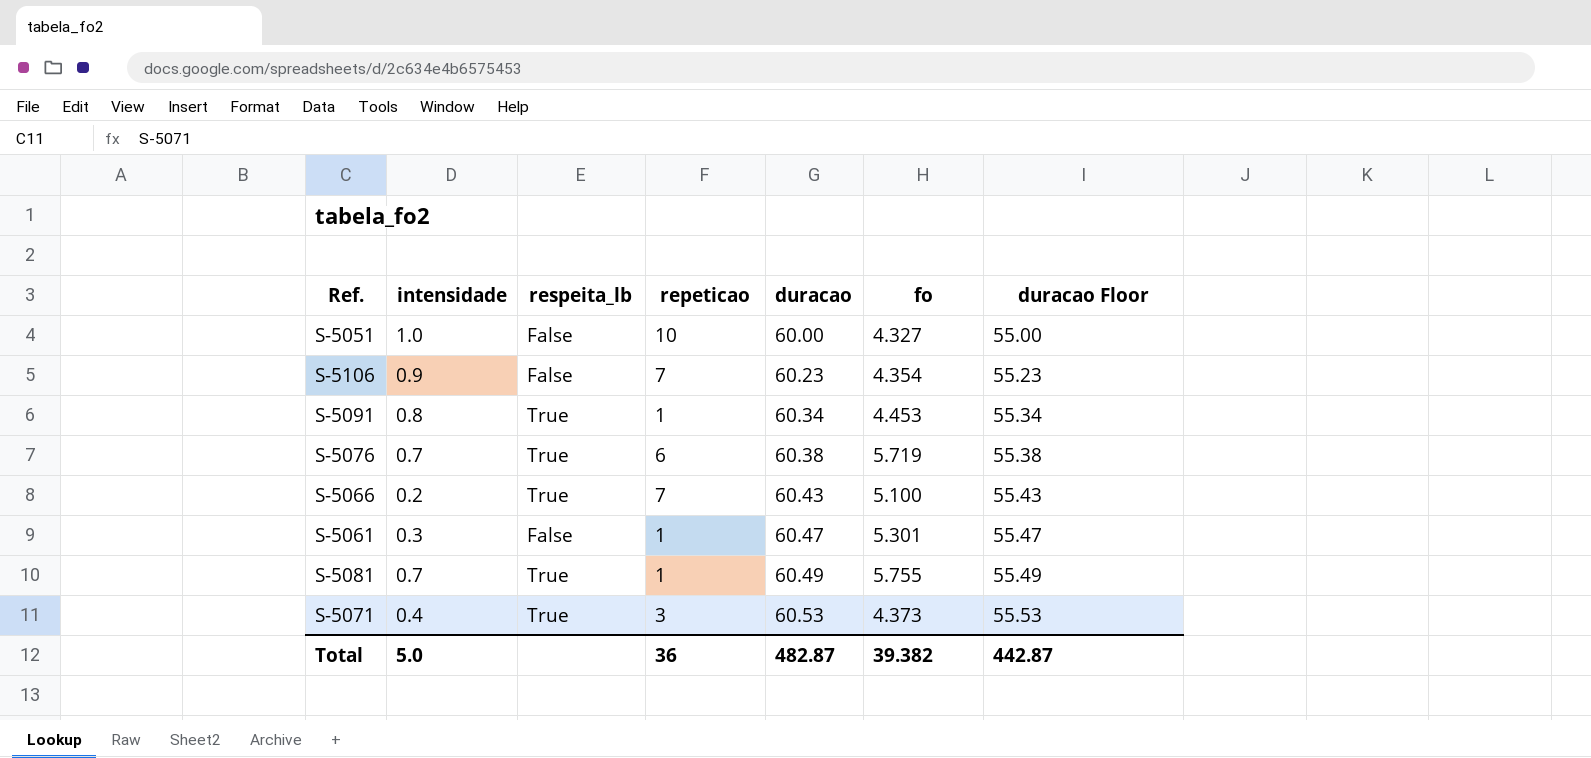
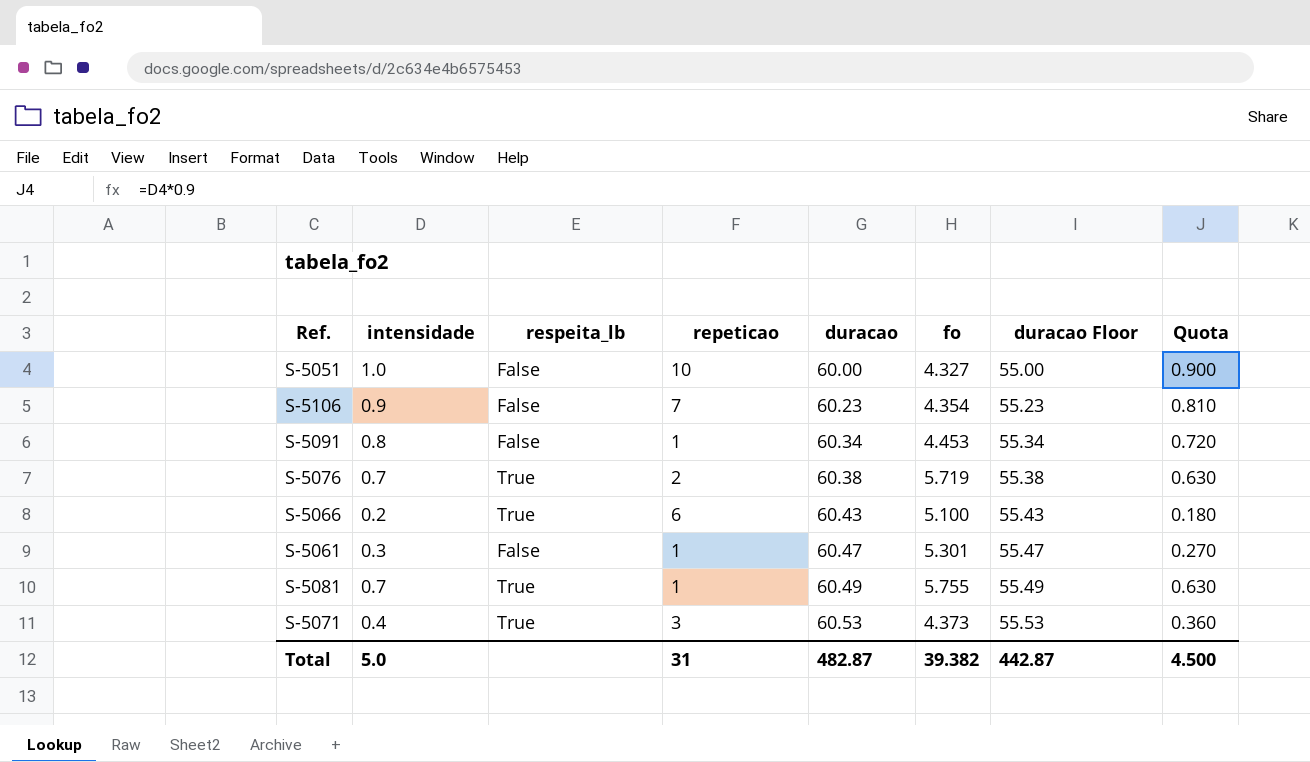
column Quota | formula: none -> [intensidade] * 0.9
S-5091 | respeita_lb: True -> False
S-5076 | repeticao: 6 -> 2
S-5066 | repeticao: 7 -> 6
Total | repeticao: 36 -> 31

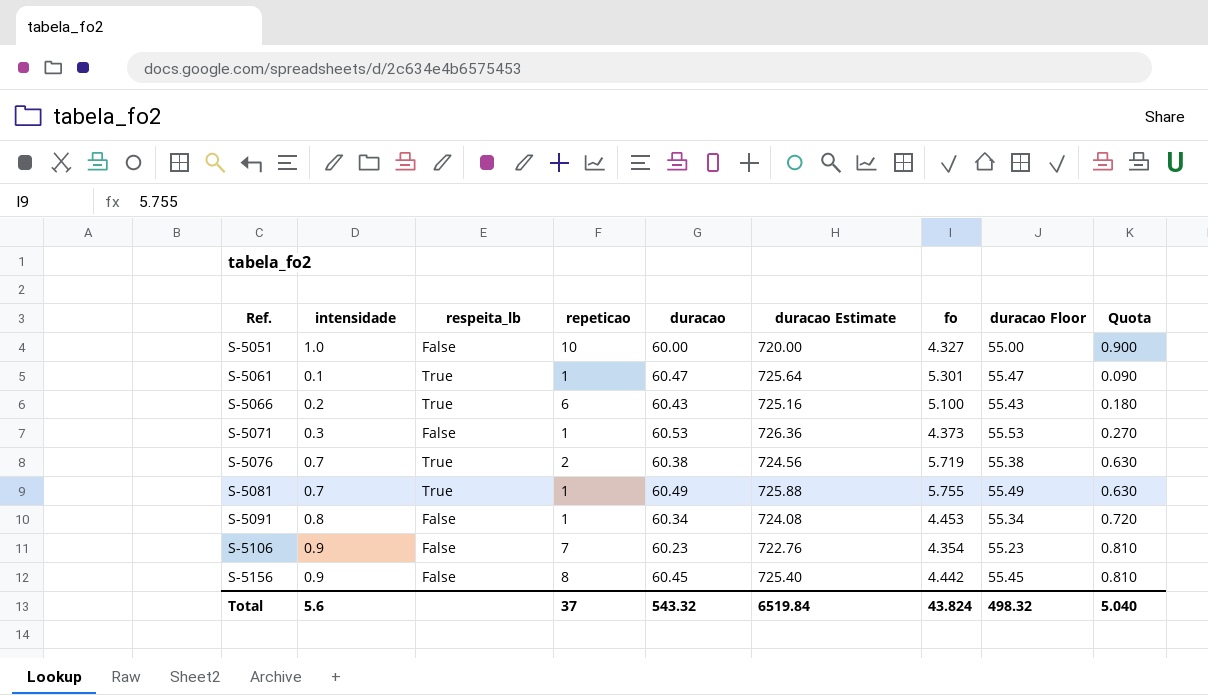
row order: duracao ascending -> Ref. ascending
column duracao Estimate | formula: none -> [duracao] * 12
S-5061 | intensidade: 0.3 -> 0.1
S-5061 | respeita_lb: False -> True
S-5061 | Quota: 0.270 -> 0.090
S-5071 | intensidade: 0.4 -> 0.3
S-5071 | respeita_lb: True -> False
S-5071 | repeticao: 3 -> 1
S-5071 | Quota: 0.360 -> 0.270
row S-5156: none -> 0.9 | False | 8 | 60.45 | 725.40 | 4.442 | 55.45 | 0.810
Total | intensidade: 5.0 -> 5.6
Total | repeticao: 31 -> 37
Total | duracao: 482.87 -> 543.32
Total | fo: 39.382 -> 43.824
Total | duracao Floor: 442.87 -> 498.32
Total | Quota: 4.500 -> 5.040

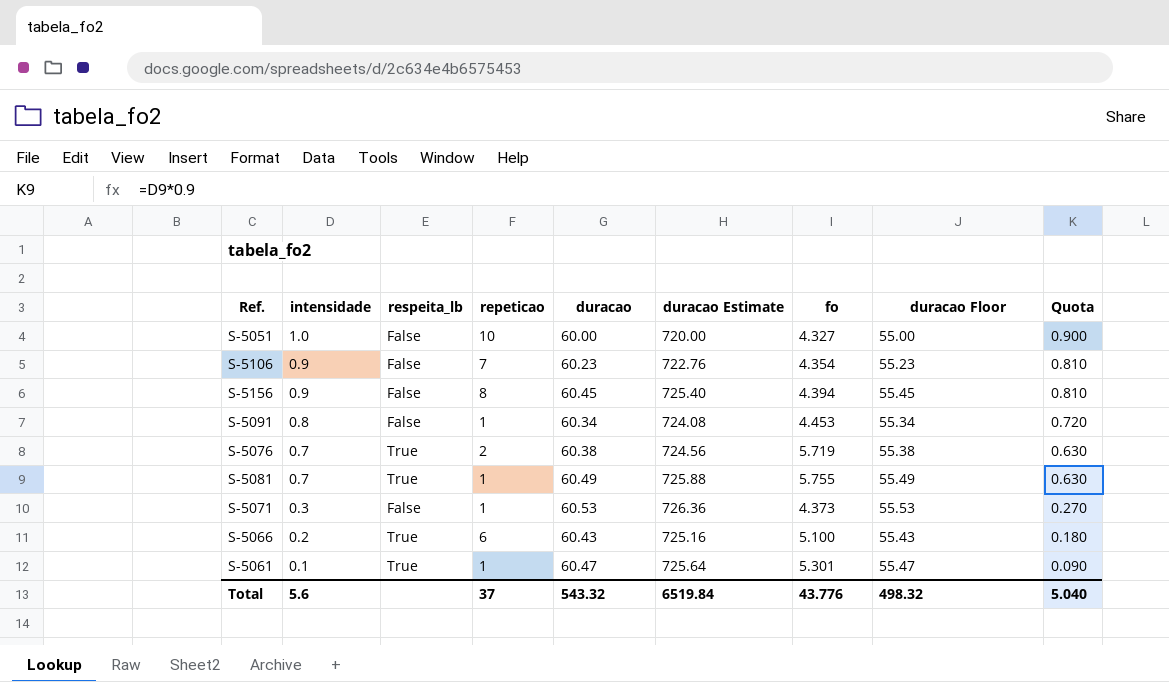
row order: Ref. ascending -> intensidade descending
S-5156 | fo: 4.442 -> 4.394
Total | fo: 43.824 -> 43.776

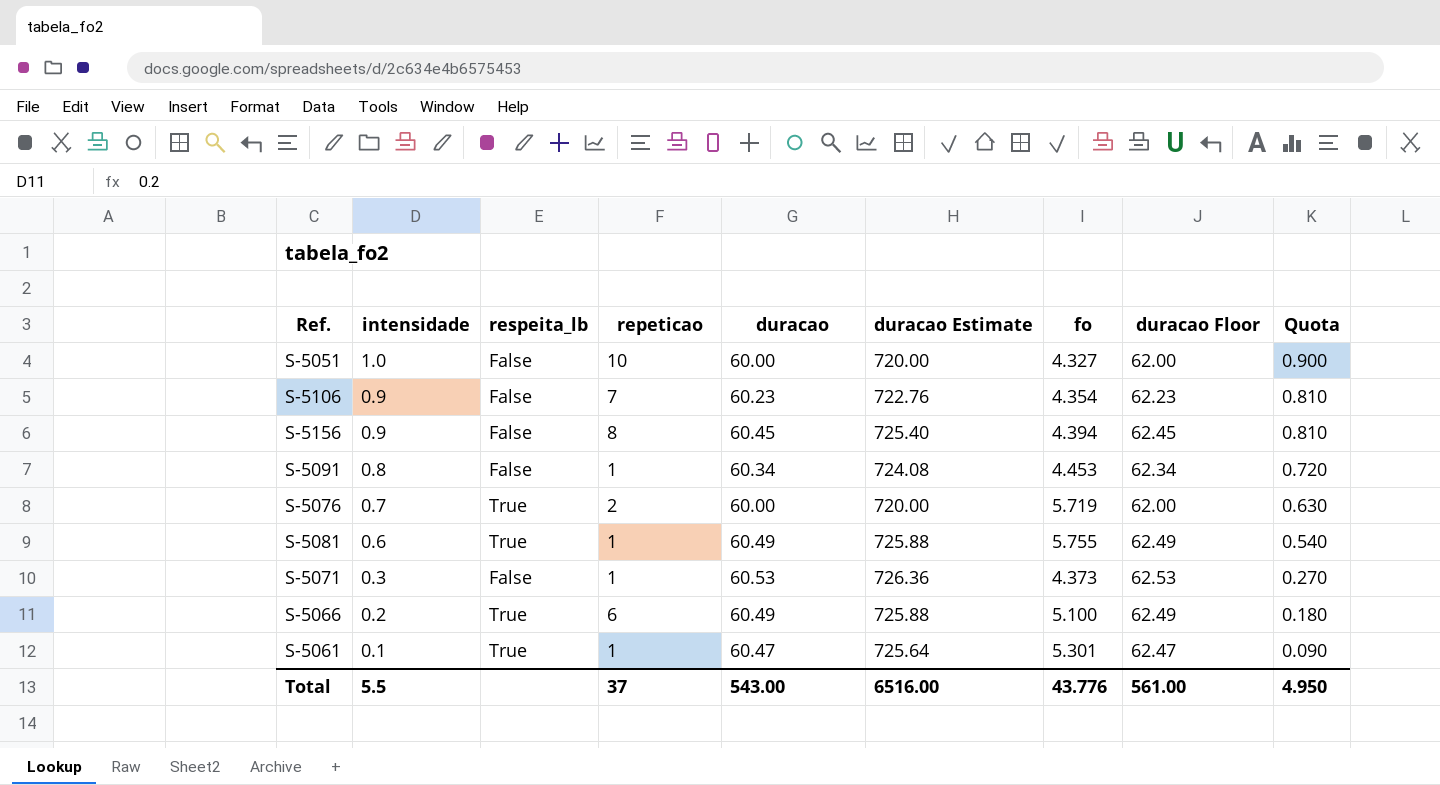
column duracao Floor | formula: [duracao] - 5 -> [duracao] + 2
S-5076 | duracao: 60.38 -> 60.00
S-5076 | duracao Estimate: 724.56 -> 720.00
S-5081 | intensidade: 0.7 -> 0.6
S-5081 | Quota: 0.630 -> 0.540
S-5066 | duracao: 60.43 -> 60.49
S-5066 | duracao Estimate: 725.16 -> 725.88
Total | intensidade: 5.6 -> 5.5
Total | duracao: 543.32 -> 543.00
Total | duracao Estimate: 6519.84 -> 6516.00
Total | duracao Floor: 498.32 -> 561.00
Total | Quota: 5.040 -> 4.950

